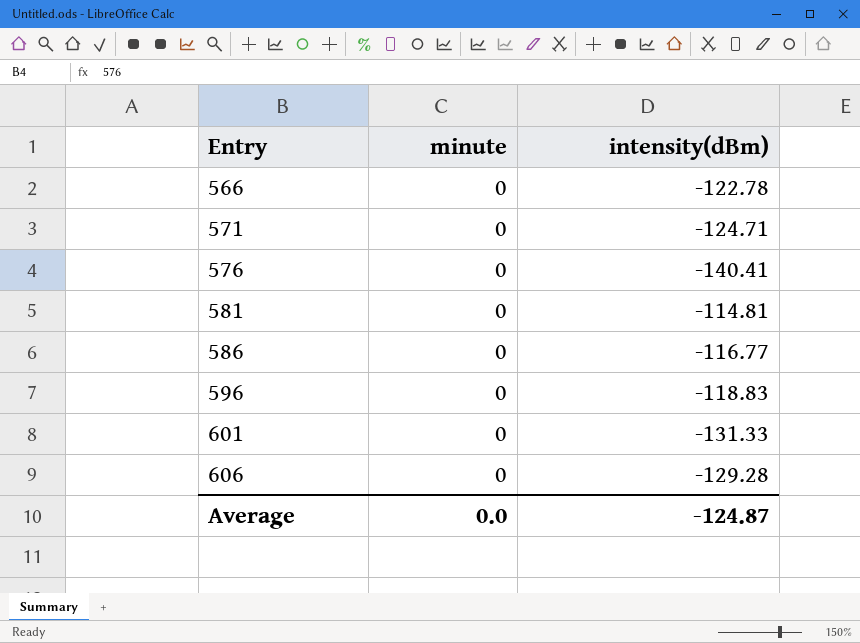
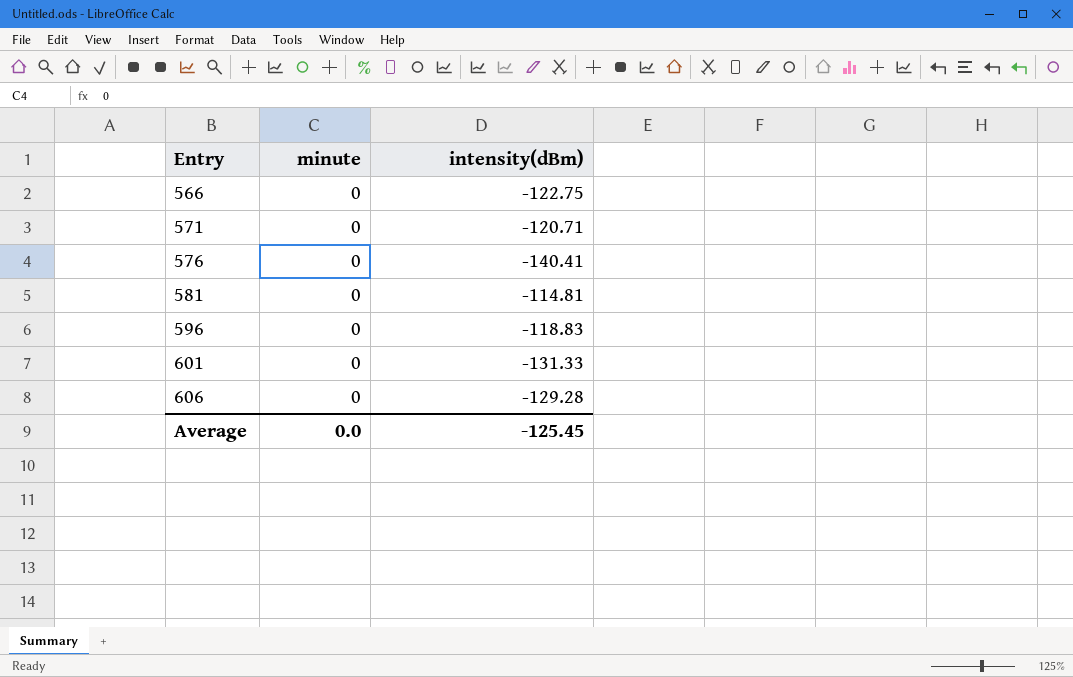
row 586: 0 | -116.77 -> none
566 | intensity(dBm): -122.78 -> -122.75
571 | intensity(dBm): -124.71 -> -120.71
Average | intensity(dBm): -124.87 -> -125.45

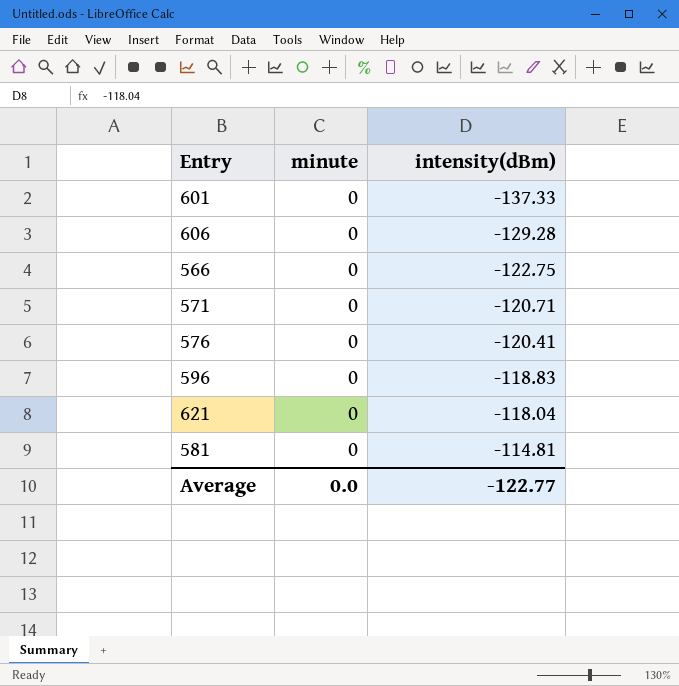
row order: Entry ascending -> intensity(dBm) ascending
601 | intensity(dBm): -131.33 -> -137.33
576 | intensity(dBm): -140.41 -> -120.41
row 621: none -> 0 | -118.04
Average | intensity(dBm): -125.45 -> -122.77

